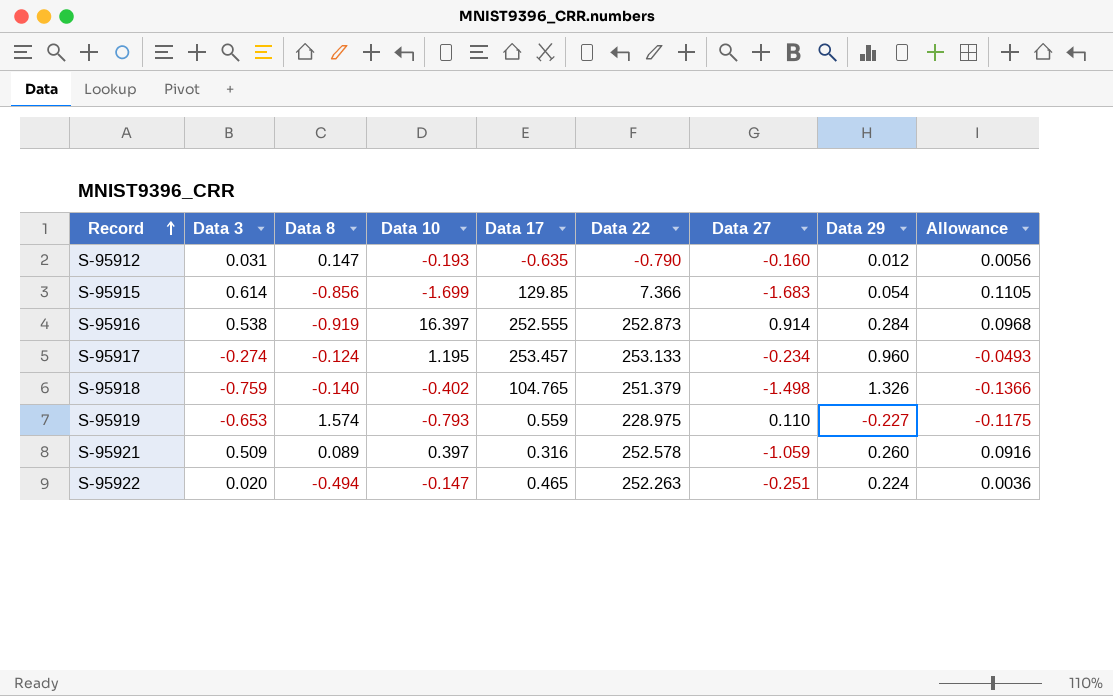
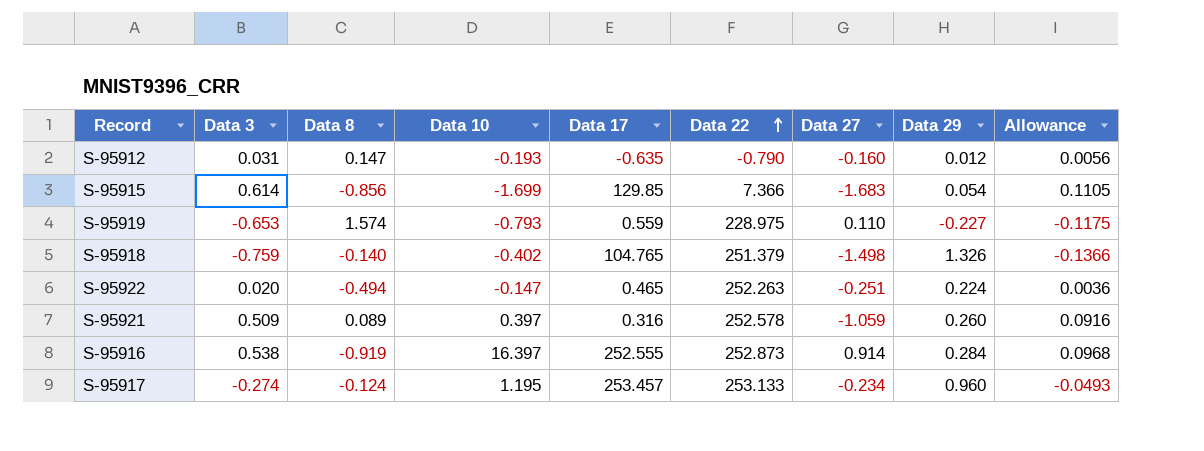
row order: Record ascending -> Data 22 ascending

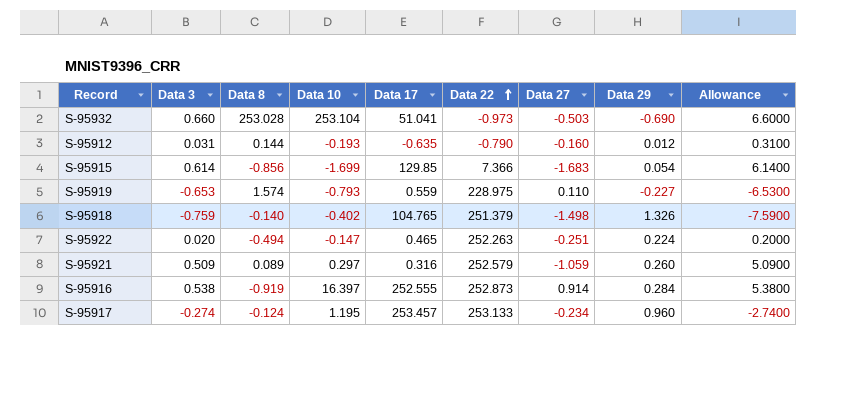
column Allowance | formula: [Data 3] * 0.18 -> [Data 3] * 10
row S-95932: none -> 0.660 | 253.028 | 253.104 | 51.041 | -0.973 | -0.503 | -0.690 | 6.6000
S-95912 | Data 8: 0.147 -> 0.144
S-95921 | Data 10: 0.397 -> 0.297
S-95921 | Data 22: 252.578 -> 252.579

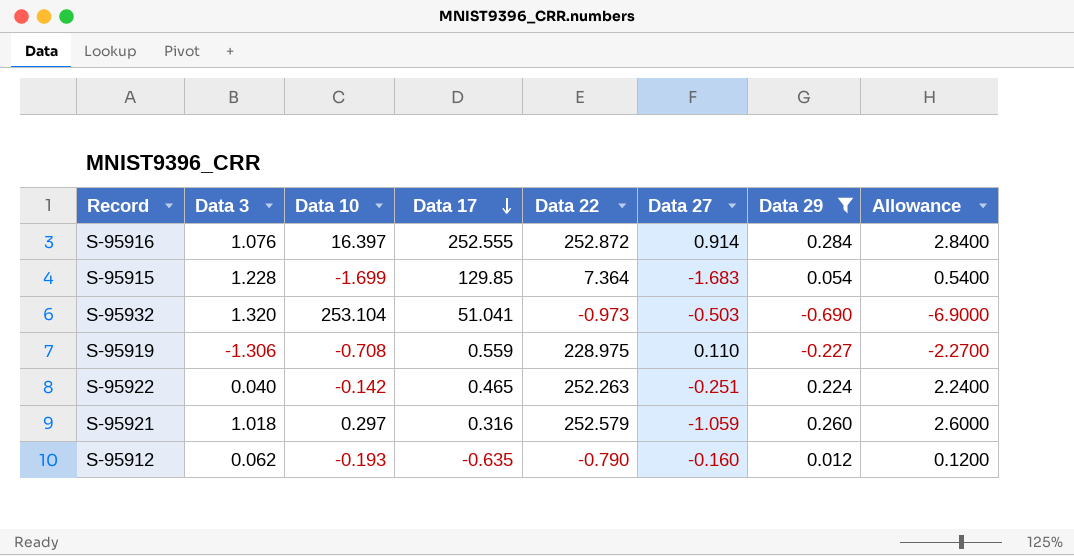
filter: none -> Data 29 <= 0.284
row order: Data 22 ascending -> Data 17 descending
column Data 8 | position: 3 -> none
column Allowance | formula: [Data 3] * 10 -> [Data 29] * 10
S-95916 | Data 3: 0.538 -> 1.076
S-95916 | Data 22: 252.873 -> 252.872
S-95915 | Data 3: 0.614 -> 1.228
S-95915 | Data 22: 7.366 -> 7.364
S-95932 | Data 3: 0.660 -> 1.320
S-95919 | Data 3: -0.653 -> -1.306
S-95919 | Data 10: -0.793 -> -0.708
S-95922 | Data 3: 0.020 -> 0.040
S-95922 | Data 10: -0.147 -> -0.142
S-95921 | Data 3: 0.509 -> 1.018
S-95912 | Data 3: 0.031 -> 0.062

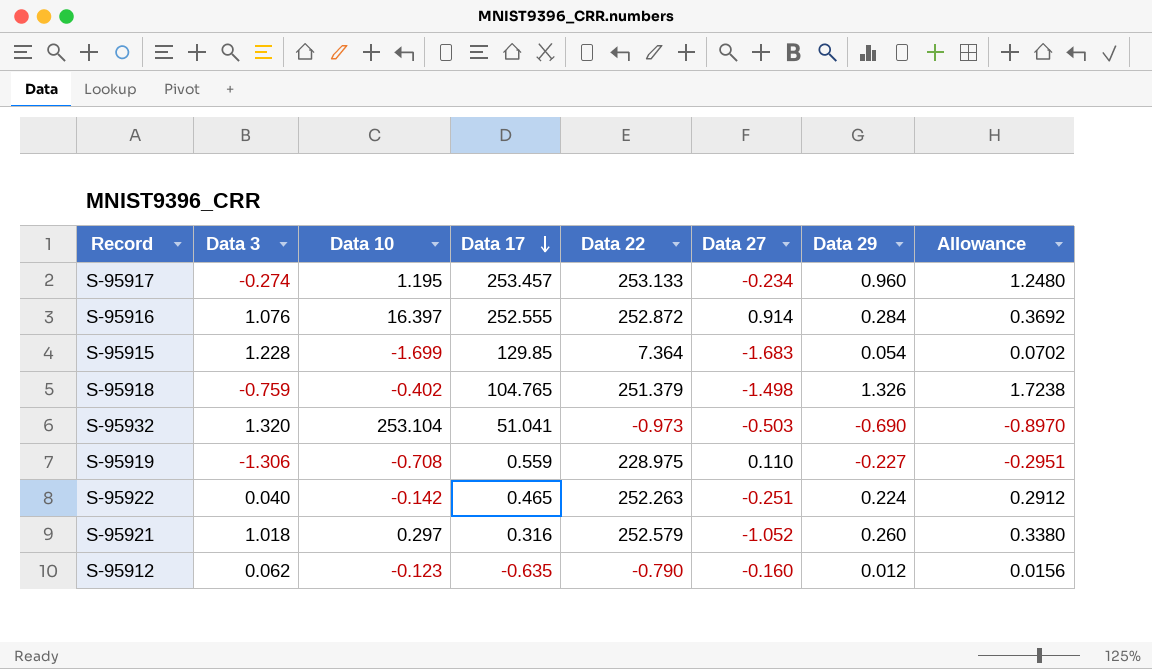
filter: Data 29 <= 0.284 -> none
column Allowance | formula: [Data 29] * 10 -> [Data 29] * 1.3
S-95921 | Data 27: -1.059 -> -1.052
S-95912 | Data 10: -0.193 -> -0.123

